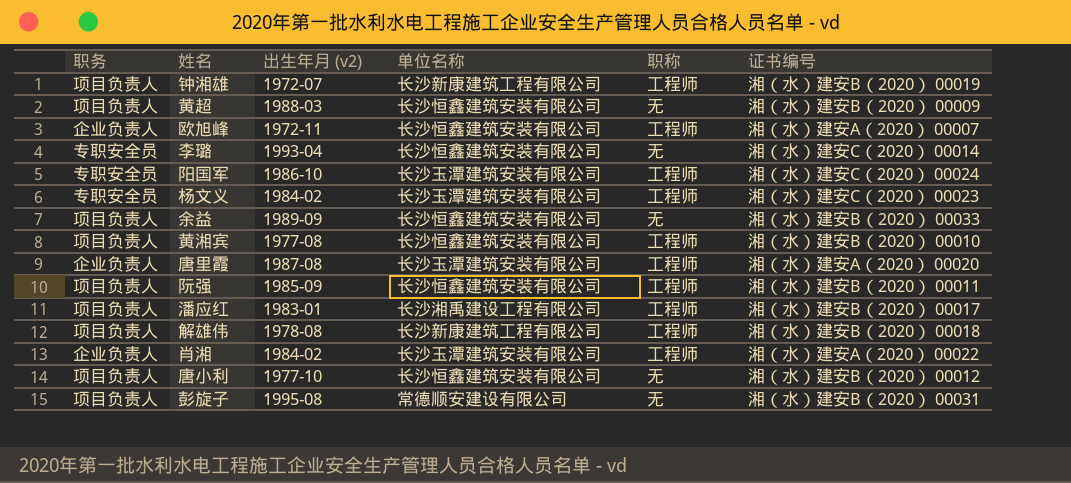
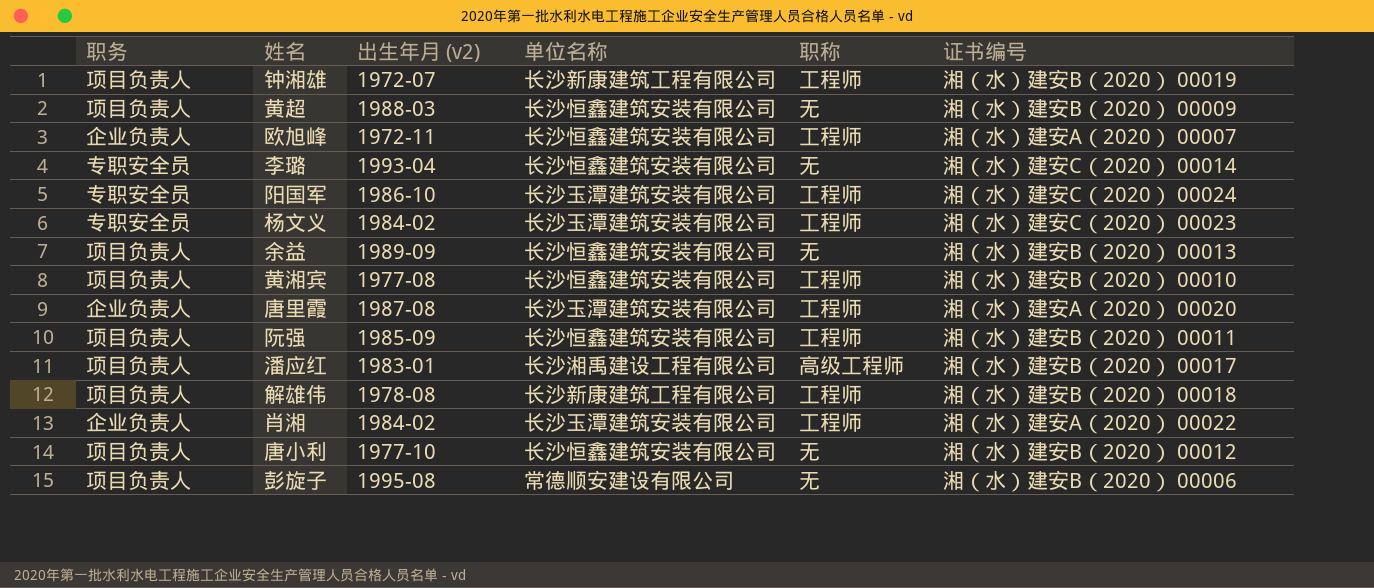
余益 | 证书编号: 湘（水）建安B（2020） 00033 -> 湘（水）建安B（2020） 00013
潘应红 | 职称: 工程师 -> 高级工程师
彭旋子 | 证书编号: 湘（水）建安B（2020） 00031 -> 湘（水）建安B（2020） 00006

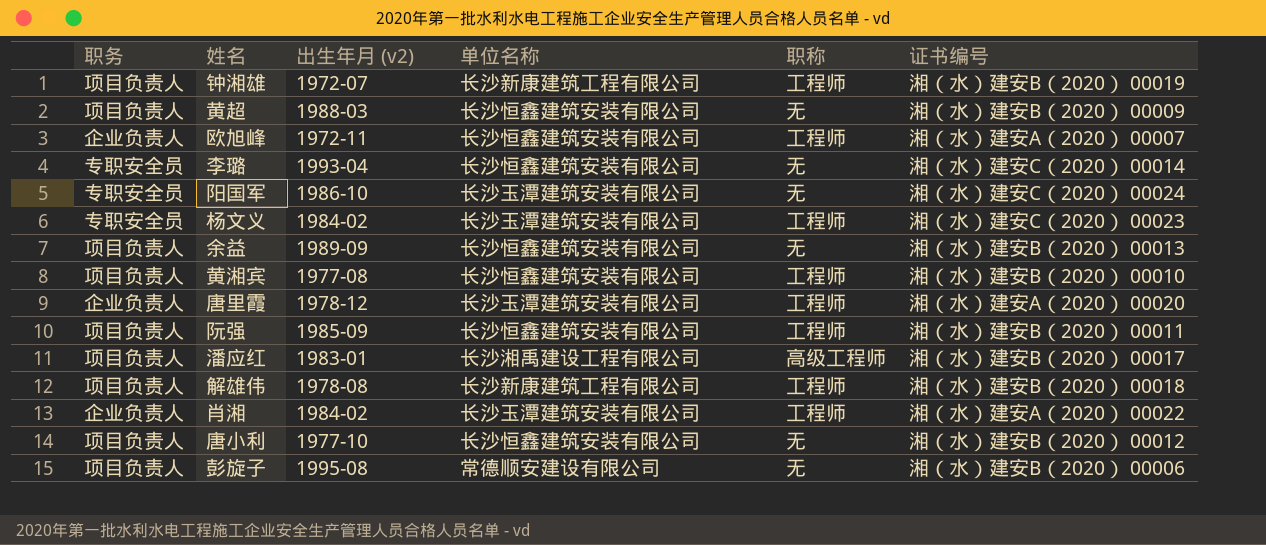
阳国军 | 职称: 工程师 -> 无
唐里霞 | 出生年月 (v2): 1987-08 -> 1978-12

